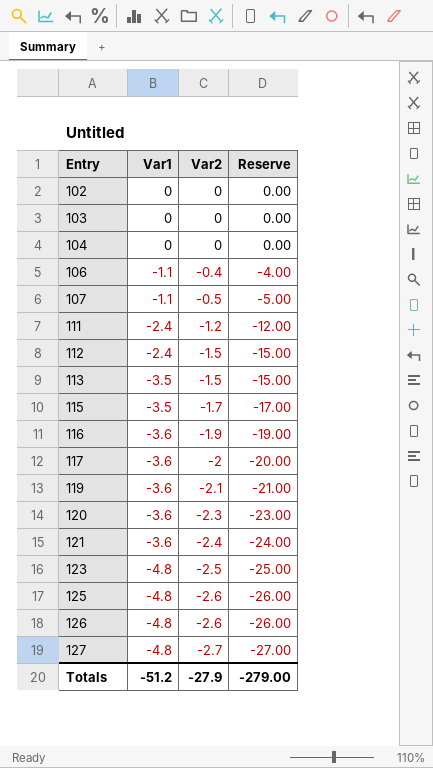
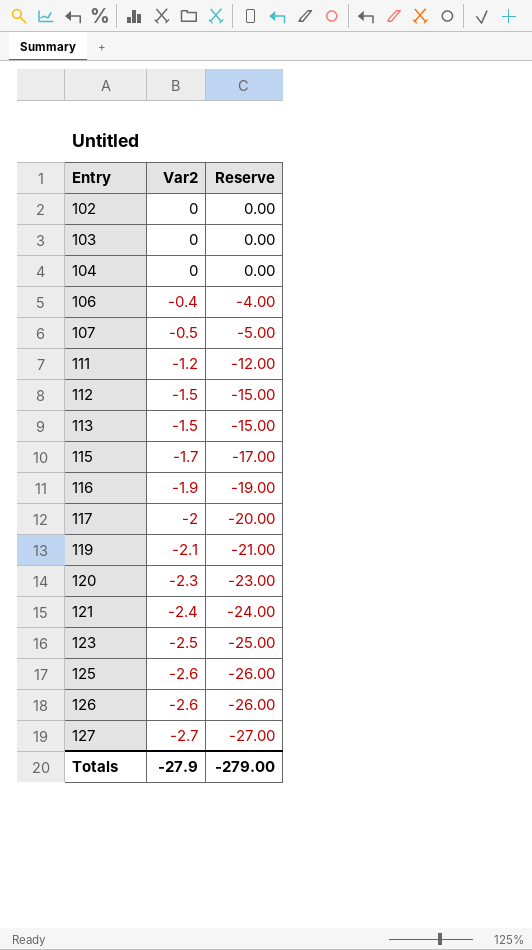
column Var1 | position: 2 -> none

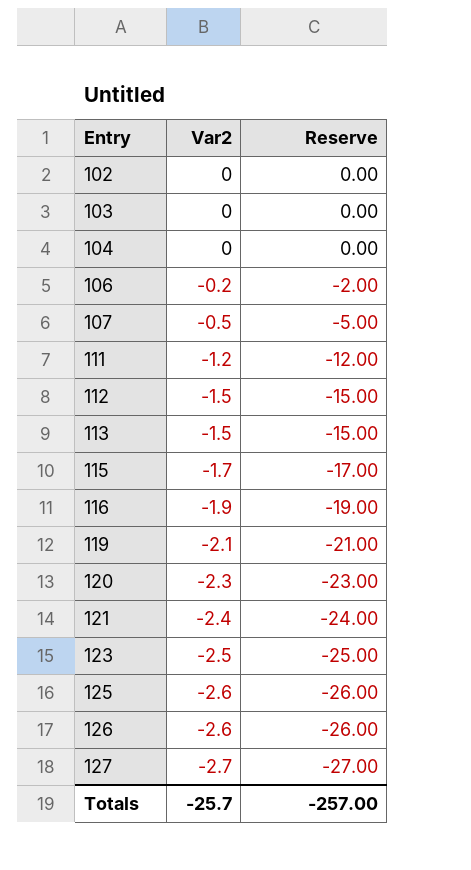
row 117: -2 | -20.00 -> none
106 | Var2: -0.4 -> -0.2
106 | Reserve: -4.00 -> -2.00
Totals | Var2: -27.9 -> -25.7
Totals | Reserve: -279.00 -> -257.00

